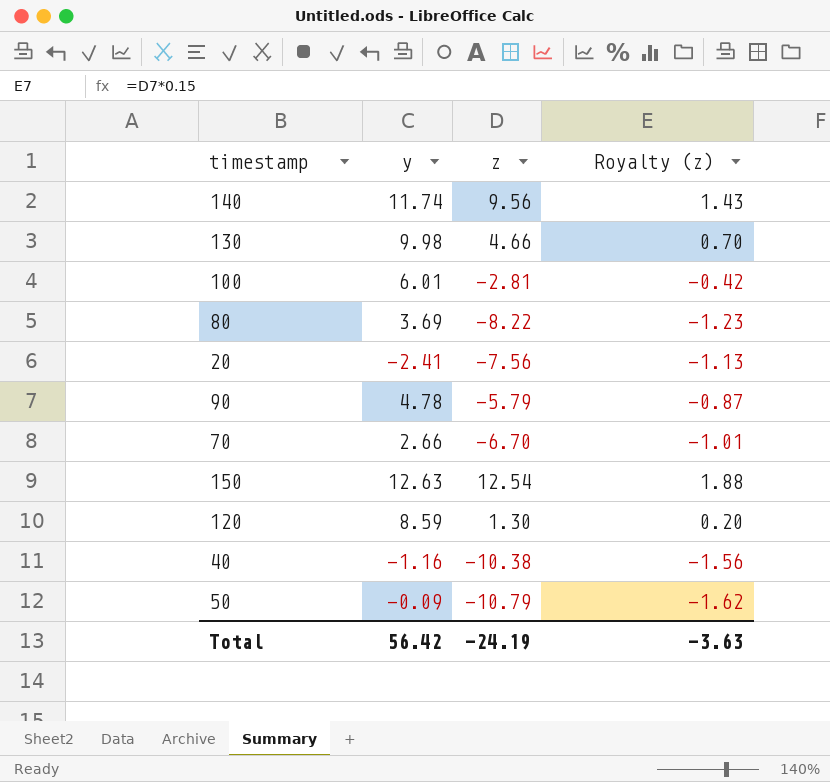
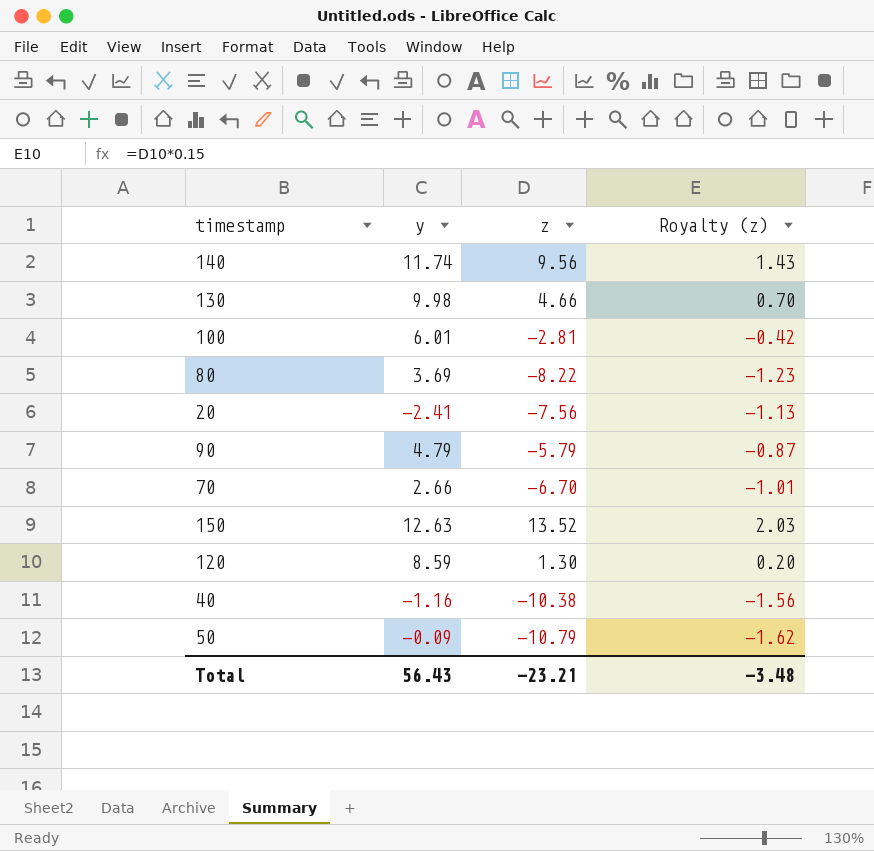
90 | y: 4.78 -> 4.79
150 | z: 12.54 -> 13.52
150 | Royalty (z): 1.88 -> 2.03
Total | y: 56.42 -> 56.43
Total | z: -24.19 -> -23.21
Total | Royalty (z): -3.63 -> -3.48

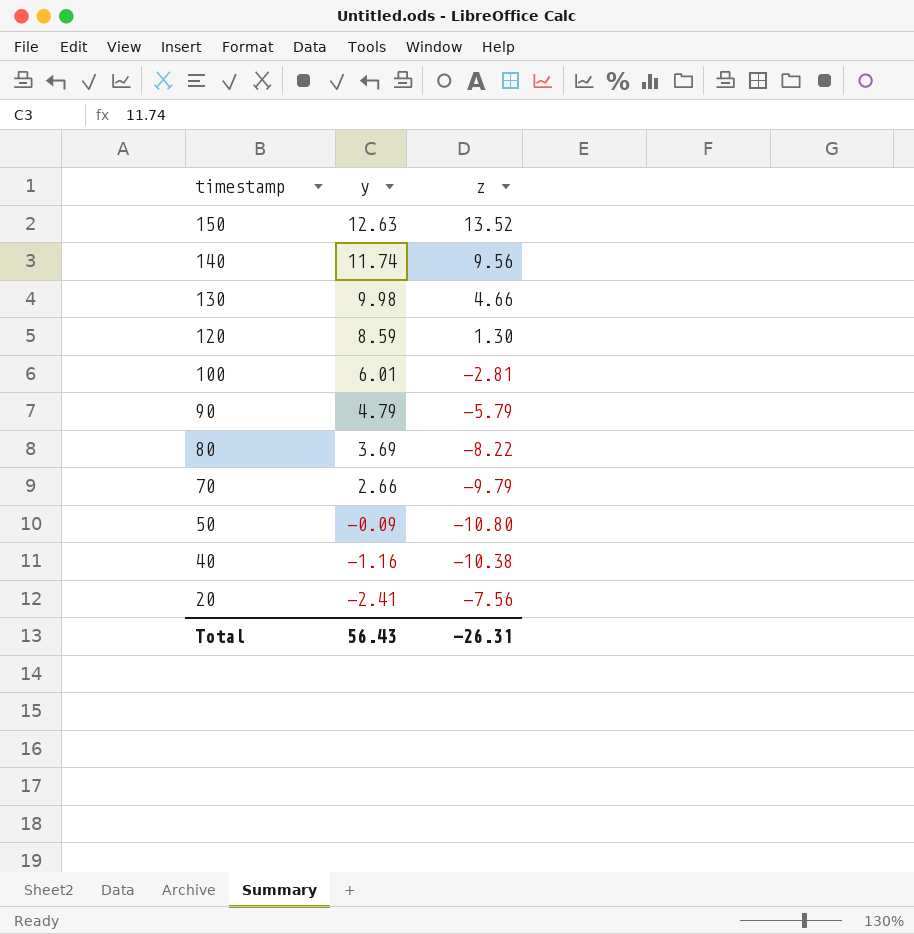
row order: none -> timestamp descending
column Royalty (z) | formula: [z] * 0.15 -> none
70 | z: -6.70 -> -9.79
50 | z: -10.79 -> -10.80
Total | z: -23.21 -> -26.31

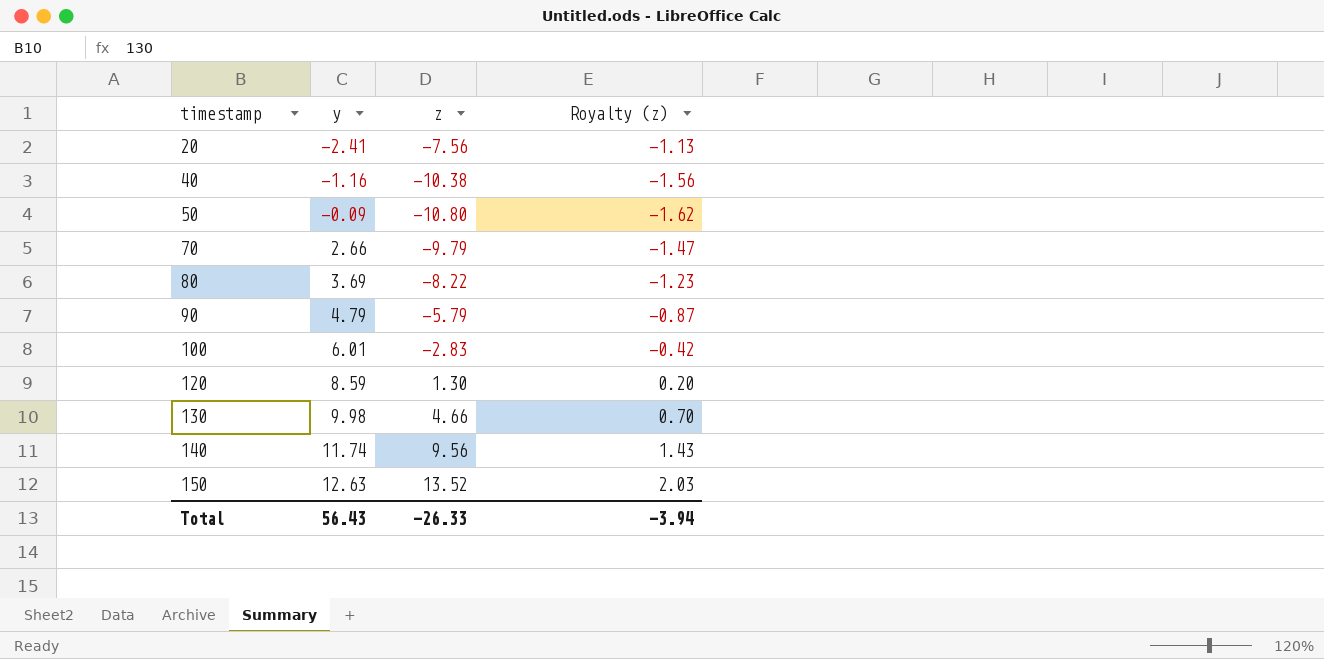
row order: timestamp descending -> timestamp ascending
column Royalty (z) | formula: none -> [z] * 0.15
100 | z: -2.81 -> -2.83
Total | z: -26.31 -> -26.33

